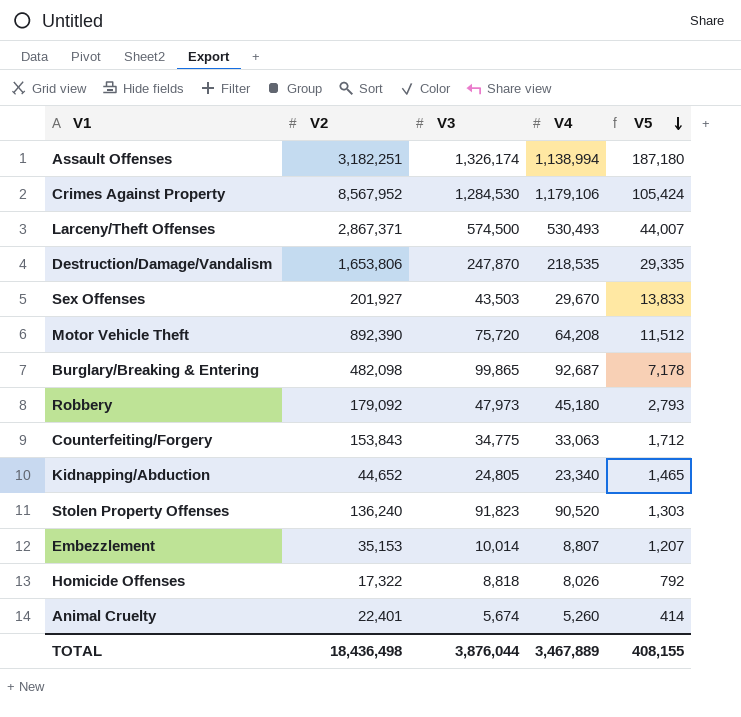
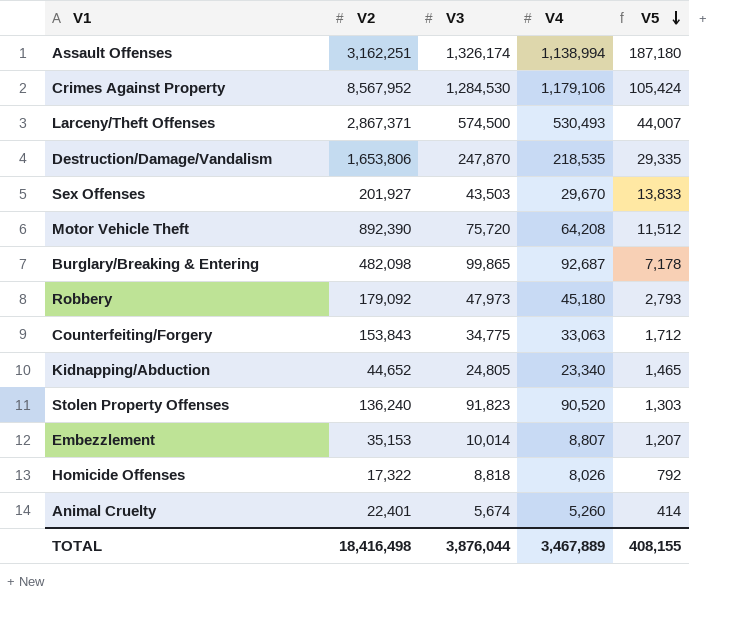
Assault Offenses | V2: 3,182,251 -> 3,162,251
TOTAL | V2: 18,436,498 -> 18,416,498

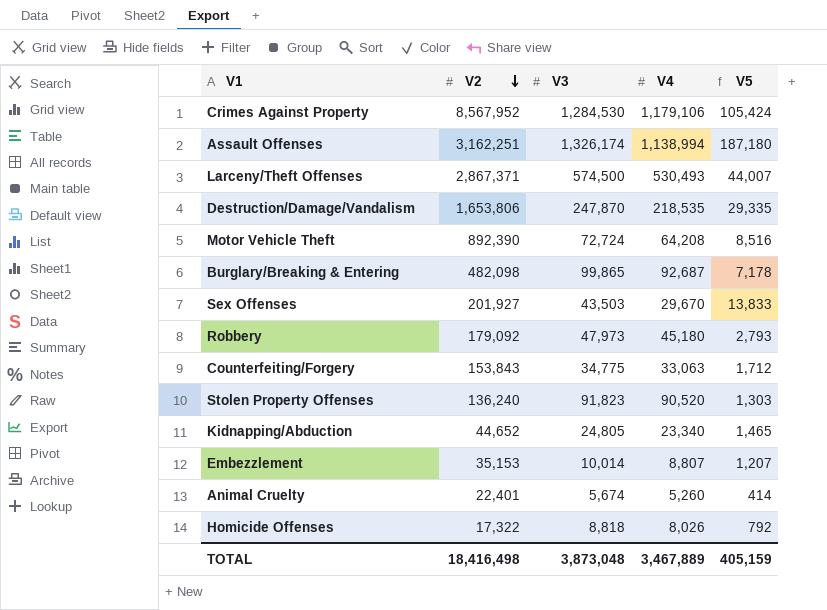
row order: V5 descending -> V2 descending
Motor Vehicle Theft | V3: 75,720 -> 72,724
Motor Vehicle Theft | V5: 11,512 -> 8,516
TOTAL | V3: 3,876,044 -> 3,873,048
TOTAL | V5: 408,155 -> 405,159

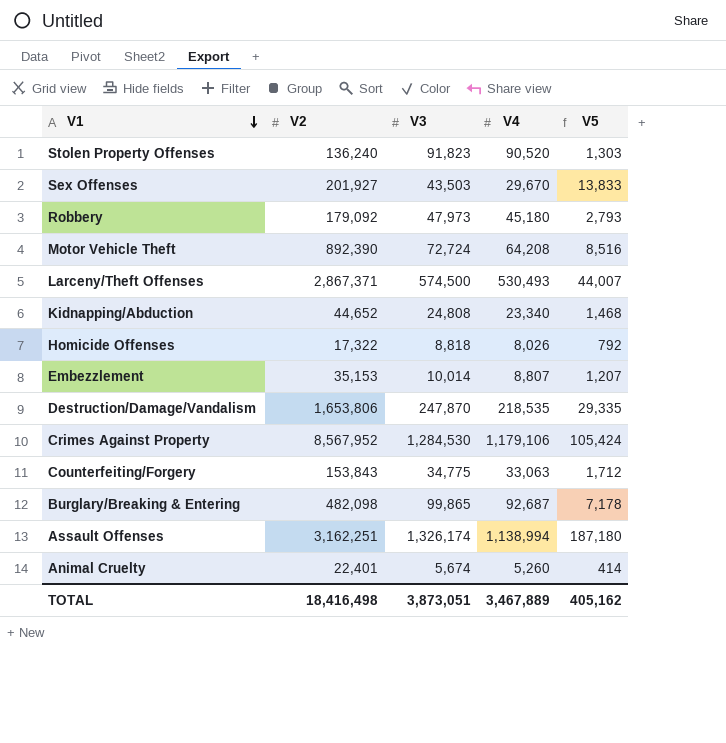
row order: V2 descending -> V1 descending
Kidnapping/Abduction | V3: 24,805 -> 24,808
Kidnapping/Abduction | V5: 1,465 -> 1,468
TOTAL | V3: 3,873,048 -> 3,873,051
TOTAL | V5: 405,159 -> 405,162

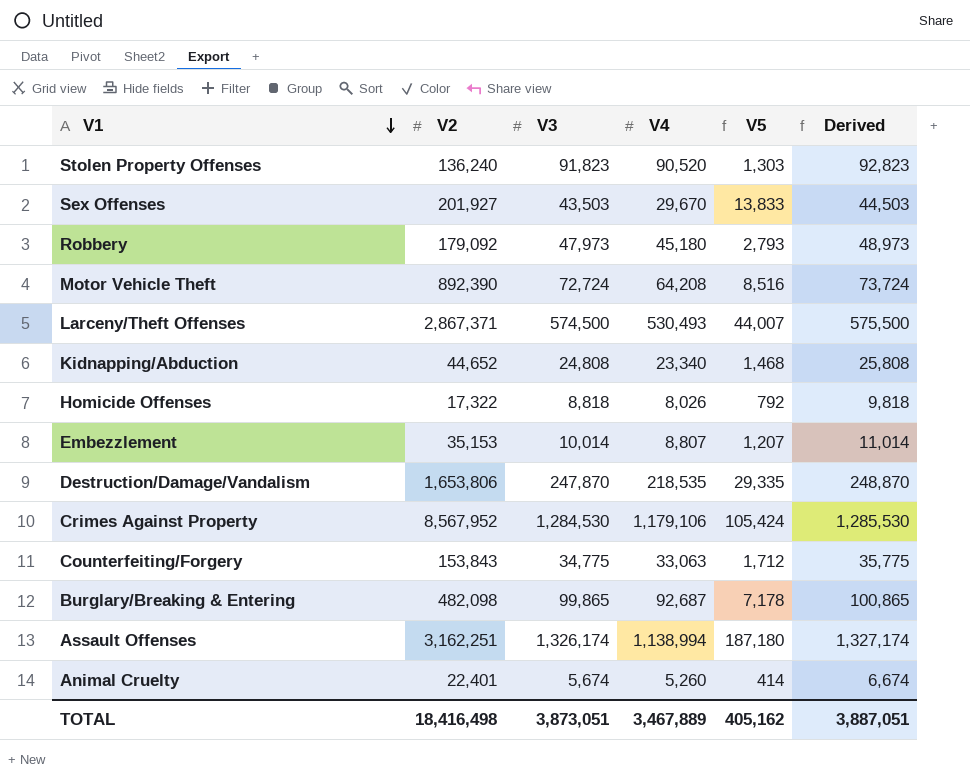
column Derived | formula: none -> [V3] + 1000

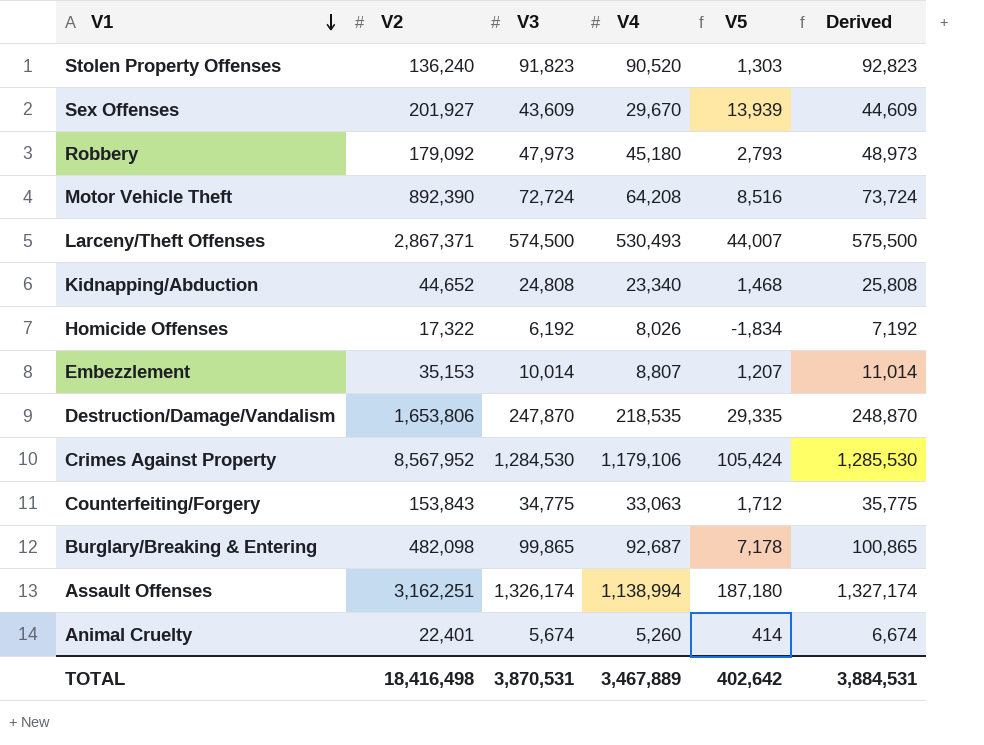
Sex Offenses | V3: 43,503 -> 43,609
Sex Offenses | V5: 13,833 -> 13,939
Sex Offenses | Derived: 44,503 -> 44,609
Homicide Offenses | V3: 8,818 -> 6,192
Homicide Offenses | V5: 792 -> -1,834
Homicide Offenses | Derived: 9,818 -> 7,192
TOTAL | V3: 3,873,051 -> 3,870,531
TOTAL | V5: 405,162 -> 402,642
TOTAL | Derived: 3,887,051 -> 3,884,531

